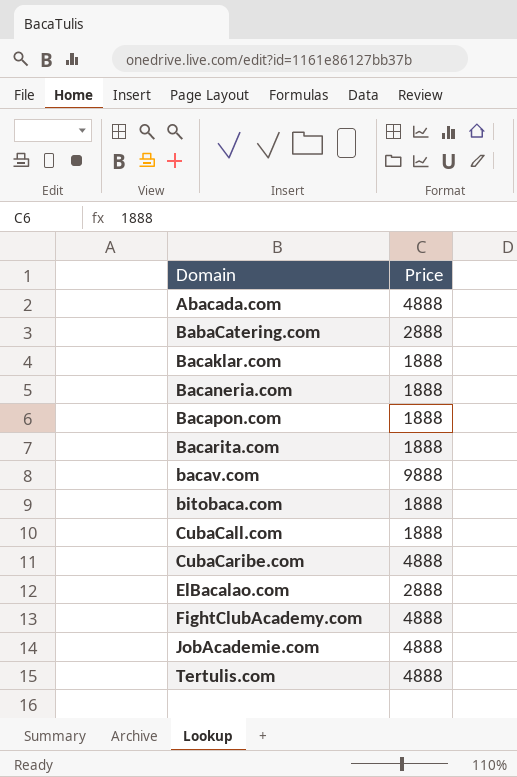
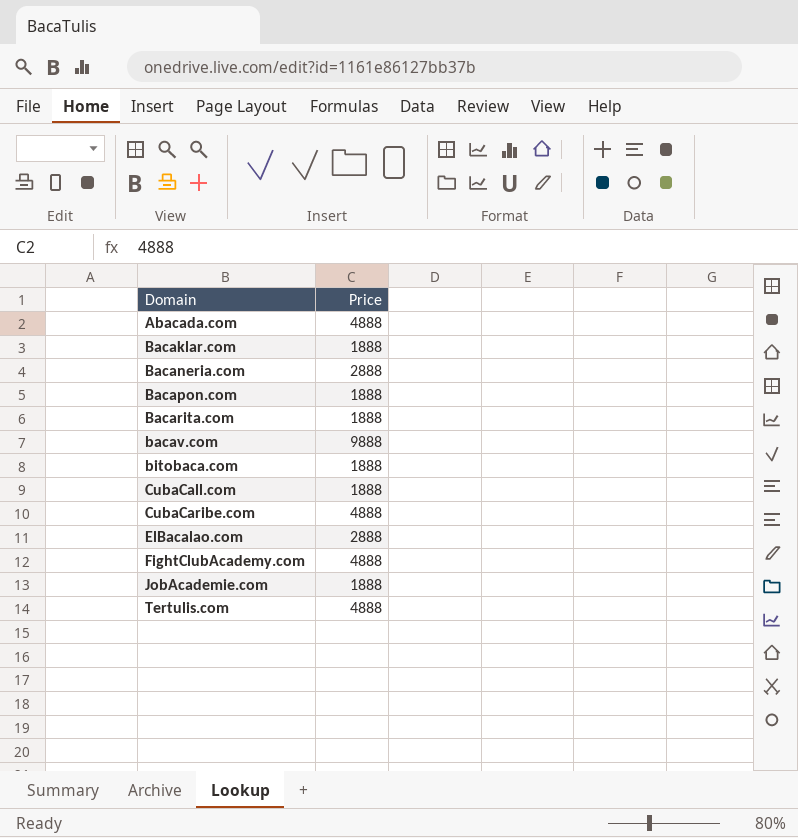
row BabaCatering.com: 2888 -> none
Bacaneria.com | Price: 1888 -> 2888
JobAcademie.com | Price: 4888 -> 1888

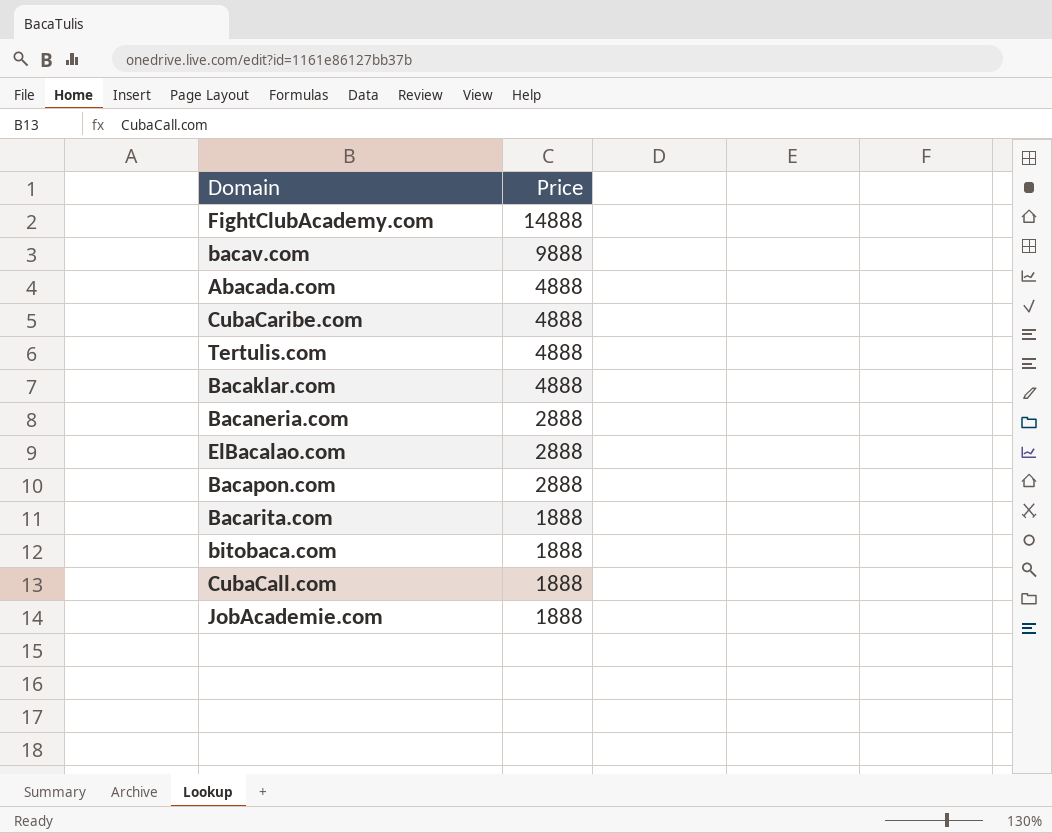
row order: Domain ascending -> Price descending
FightClubAcademy.com | Price: 4888 -> 14888
Bacaklar.com | Price: 1888 -> 4888
Bacapon.com | Price: 1888 -> 2888

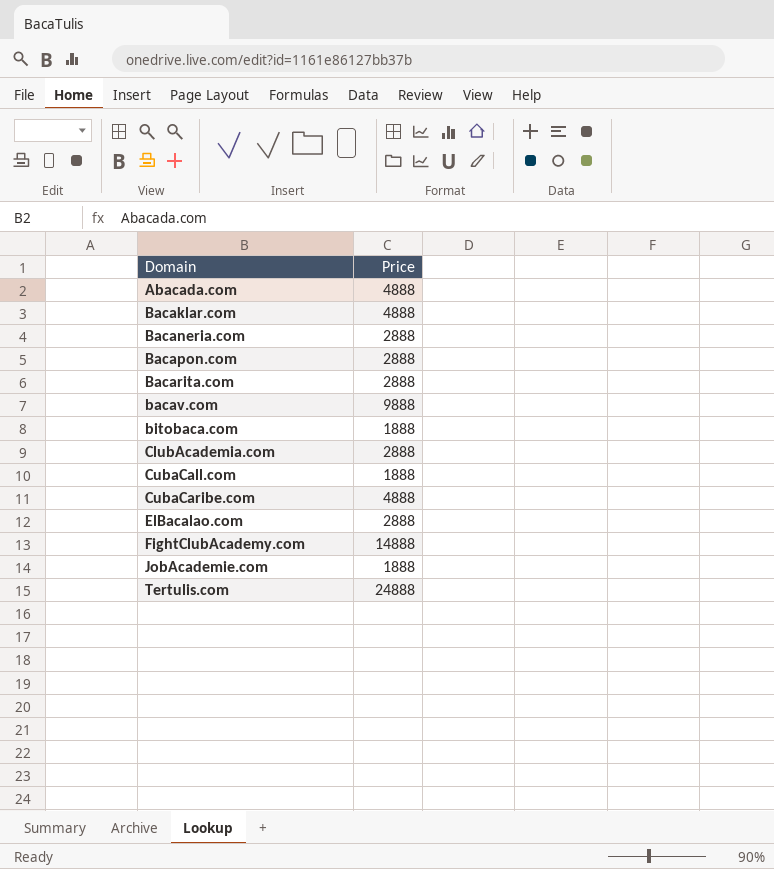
row order: Price descending -> Domain ascending
Bacarita.com | Price: 1888 -> 2888
row ClubAcademia.com: none -> 2888
Tertulis.com | Price: 4888 -> 24888

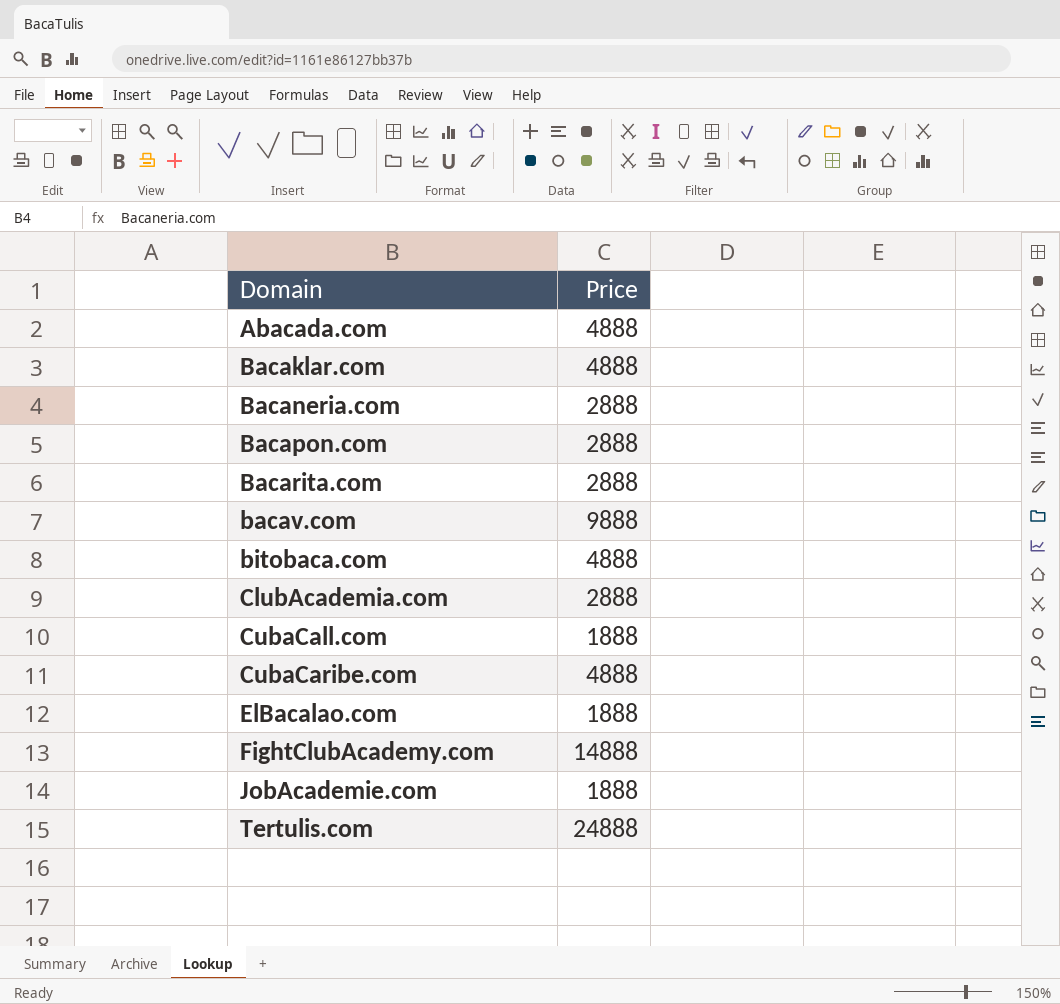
bitobaca.com | Price: 1888 -> 4888
ElBacalao.com | Price: 2888 -> 1888

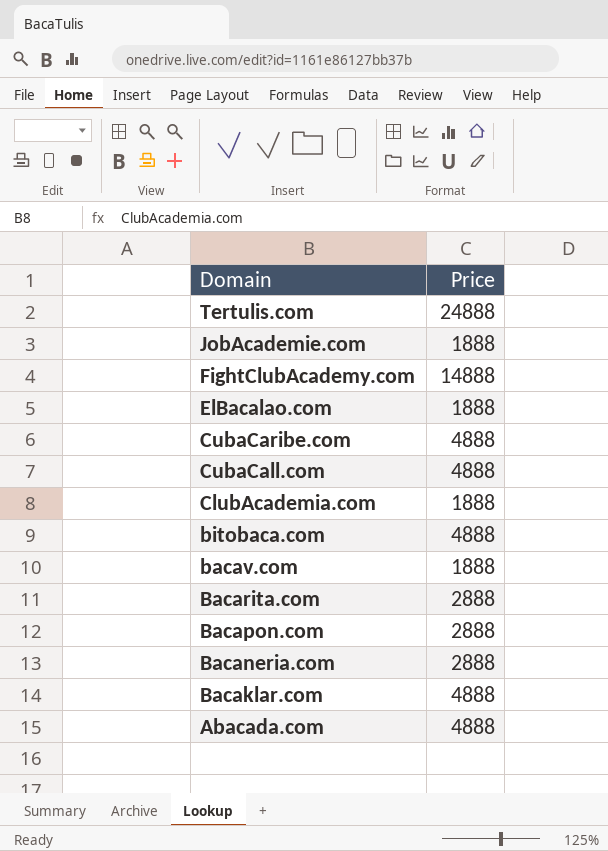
row order: Domain ascending -> Domain descending
CubaCall.com | Price: 1888 -> 4888
ClubAcademia.com | Price: 2888 -> 1888
bacav.com | Price: 9888 -> 1888

